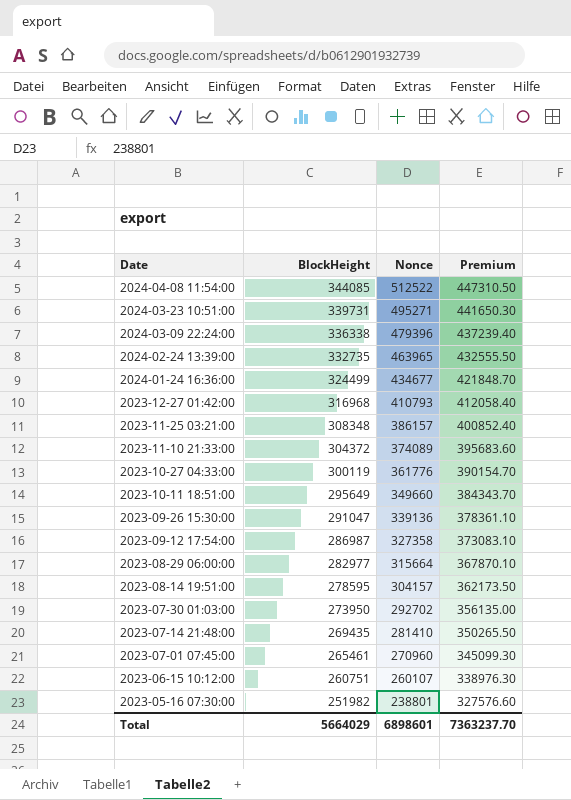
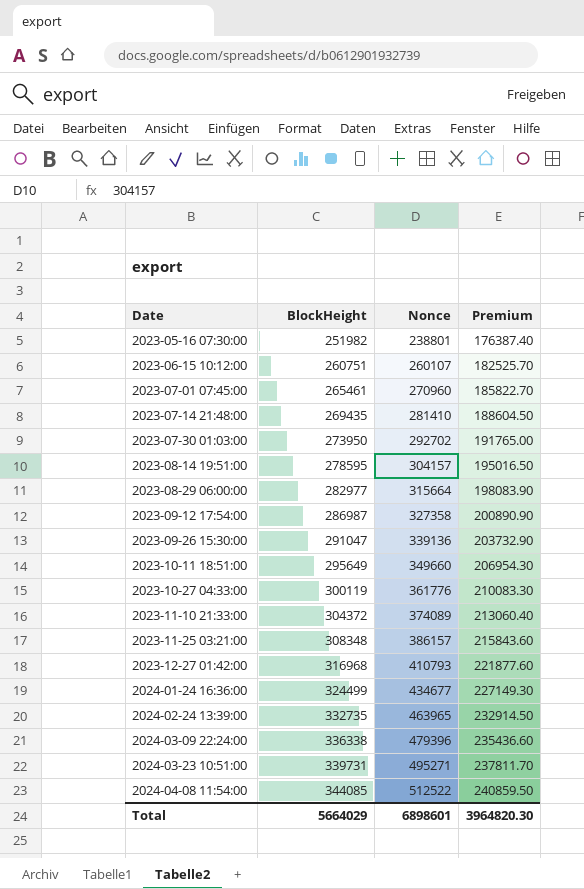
row order: Date descending -> Date ascending
column Premium | formula: [BlockHeight] * 1.3 -> [BlockHeight] * 0.7
Total | Premium: 7363237.70 -> 3964820.30

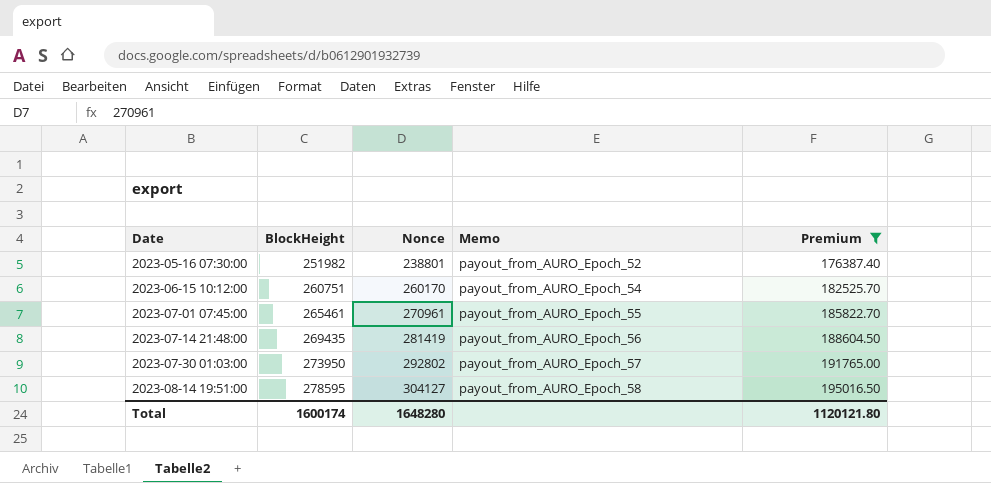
filter: none -> Premium <= 195016.50
column Memo | position: none -> 4
2023-06-15 10:12:00 | Nonce: 260107 -> 260170
2023-07-01 07:45:00 | Nonce: 270960 -> 270961
2023-07-14 21:48:00 | Nonce: 281410 -> 281419
2023-07-30 01:03:00 | Nonce: 292702 -> 292802
2023-08-14 19:51:00 | Nonce: 304157 -> 304127
Total | BlockHeight: 5664029 -> 1600174
Total | Nonce: 6898601 -> 1648280
Total | Premium: 3964820.30 -> 1120121.80

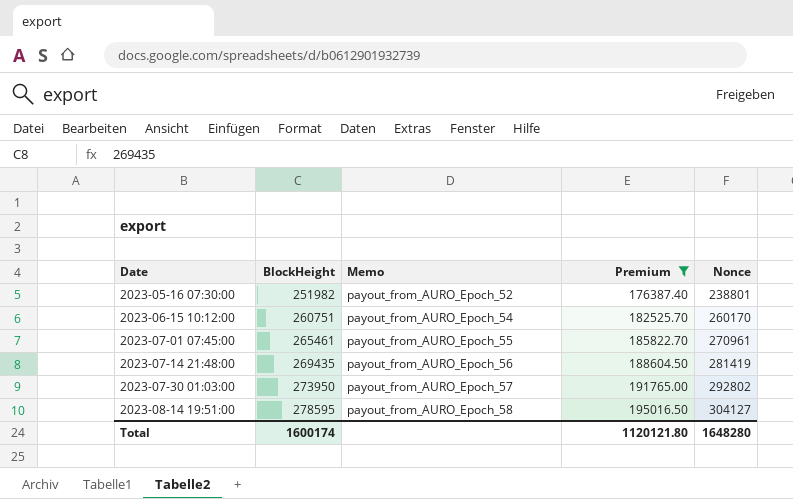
column Nonce | position: 3 -> 5

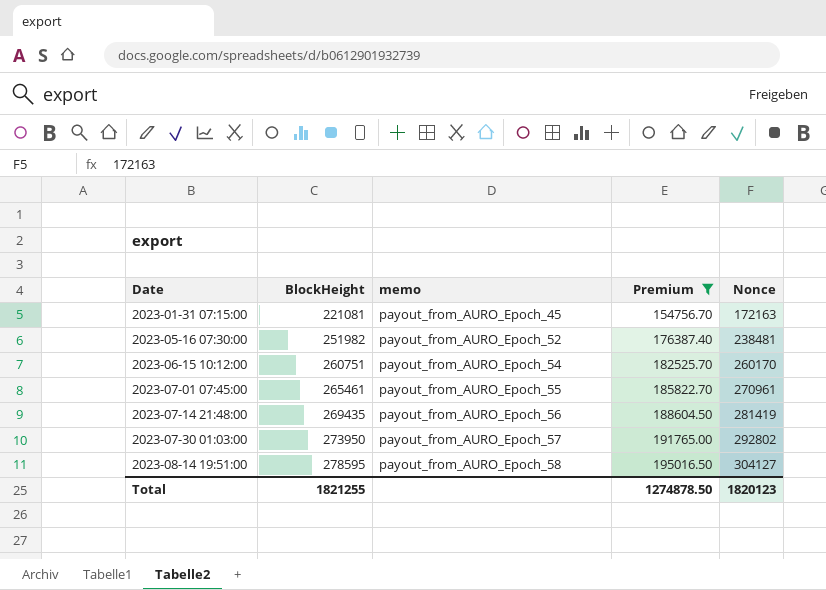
column name: Memo -> memo
row 2023-01-31 07:15:00: none -> 221081 | payout_from_AURO_Epoch_45 | 154756.70 | 172163
2023-05-16 07:30:00 | Nonce: 238801 -> 238481
Total | BlockHeight: 1600174 -> 1821255
Total | Premium: 1120121.80 -> 1274878.50
Total | Nonce: 1648280 -> 1820123

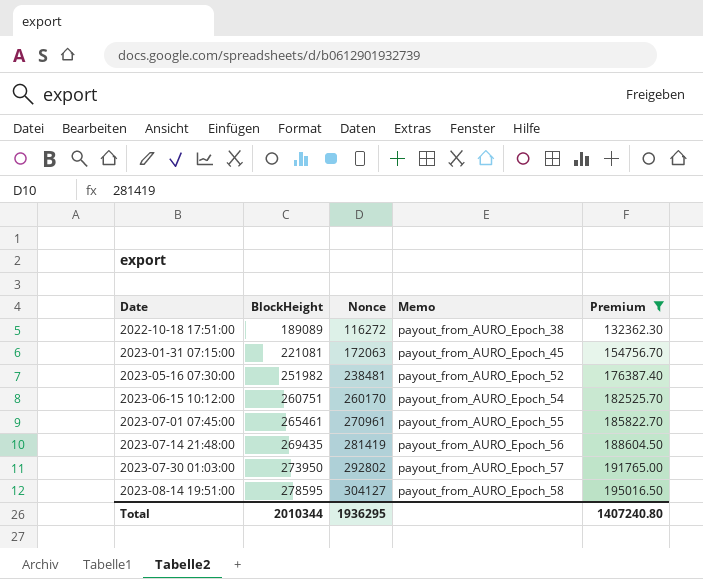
column Nonce | position: 5 -> 3
column name: memo -> Memo
row 2022-10-18 17:51:00: none -> 189089 | 116272 | payout_from_AURO_Epoch_38 | 132362.30
2023-01-31 07:15:00 | Nonce: 172163 -> 172063
Total | BlockHeight: 1821255 -> 2010344
Total | Nonce: 1820123 -> 1936295
Total | Premium: 1274878.50 -> 1407240.80

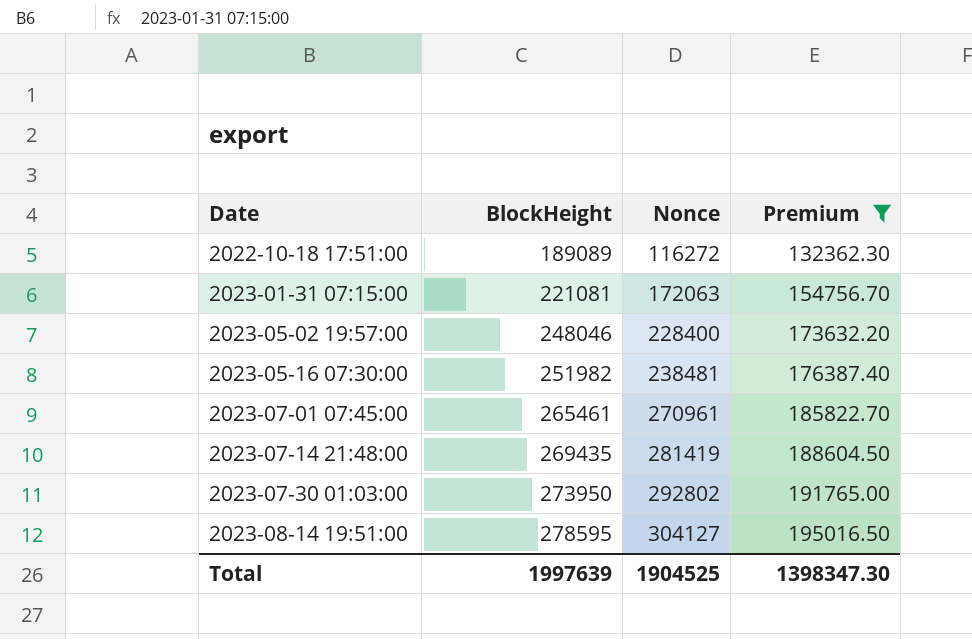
column Memo | position: 4 -> none
row 2023-06-15 10:12:00: 260751 | 260170 | payout_from_AURO_Epoch_54 | 182525.70 -> none
row 2023-05-02 19:57:00: none -> 248046 | 228400 | 173632.20
Total | BlockHeight: 2010344 -> 1997639
Total | Nonce: 1936295 -> 1904525
Total | Premium: 1407240.80 -> 1398347.30

